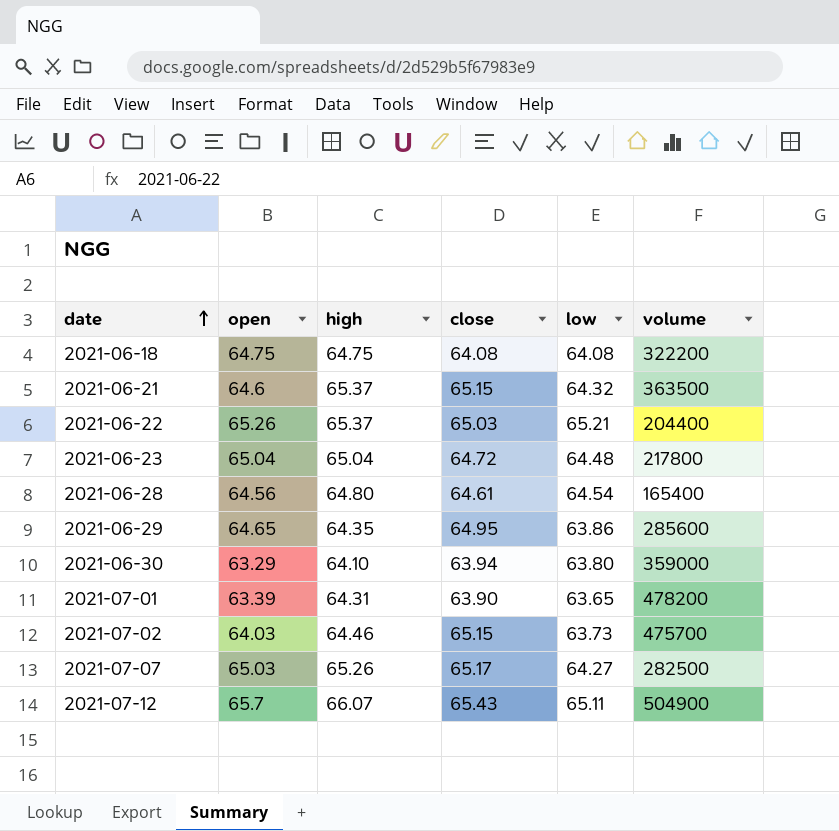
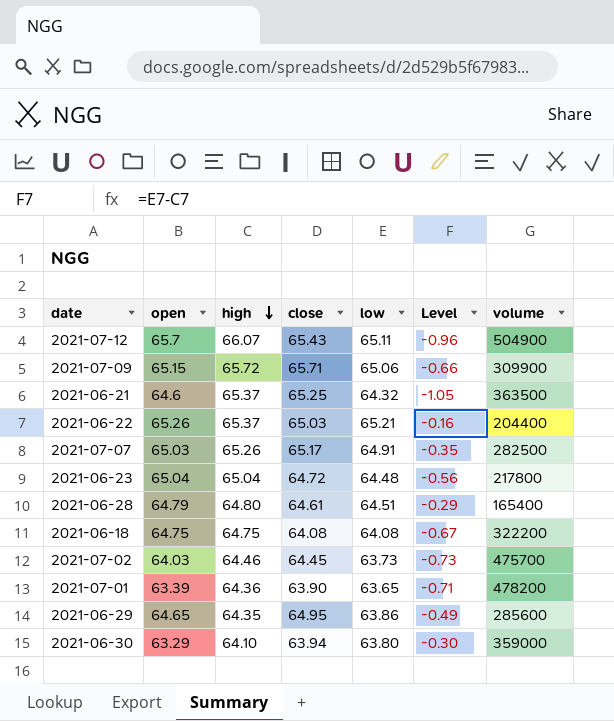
row order: date ascending -> high descending
column Level | formula: none -> [low] - [high]
row 2021-07-09: none -> 65.15 | 65.72 | 65.71 | 65.06 | -0.66 | 309900
2021-06-21 | close: 65.15 -> 65.25
2021-07-07 | low: 64.27 -> 64.91
2021-06-28 | open: 64.56 -> 64.79
2021-06-28 | low: 64.54 -> 64.51
2021-07-02 | close: 65.15 -> 64.45
2021-07-01 | high: 64.31 -> 64.36

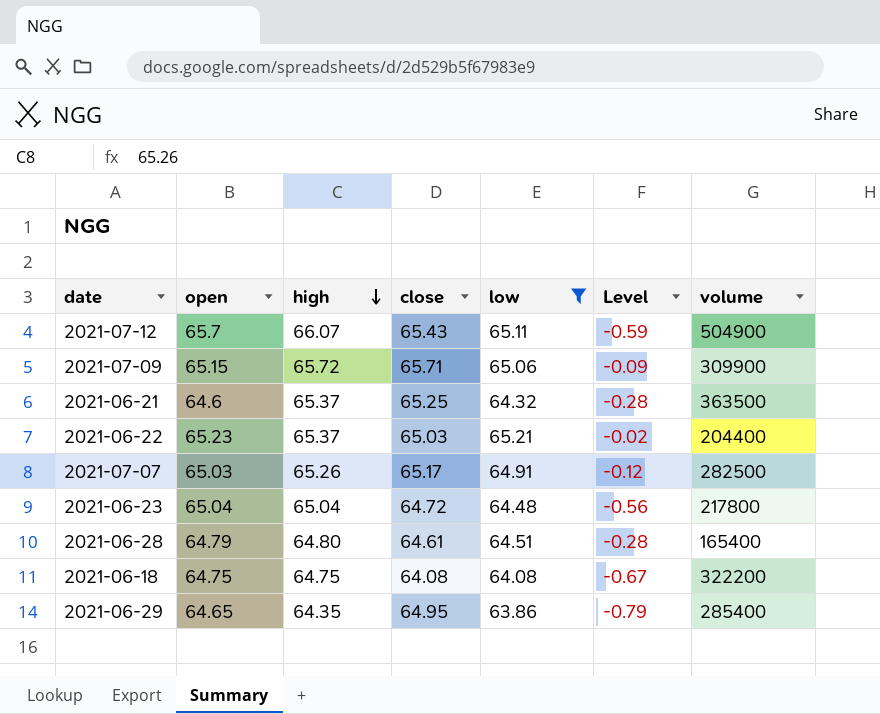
filter: none -> low >= 63.86
column Level | formula: [low] - [high] -> [low] - [open]
2021-06-22 | open: 65.26 -> 65.23
2021-06-29 | volume: 285600 -> 285400

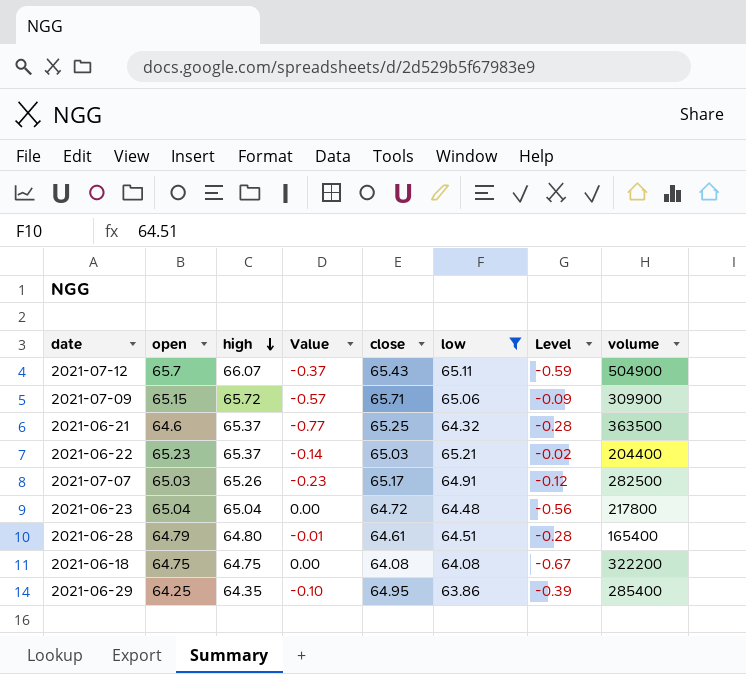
column Value | formula: none -> [open] - [high]
2021-06-29 | open: 64.65 -> 64.25
2021-06-29 | Level: -0.79 -> -0.39

